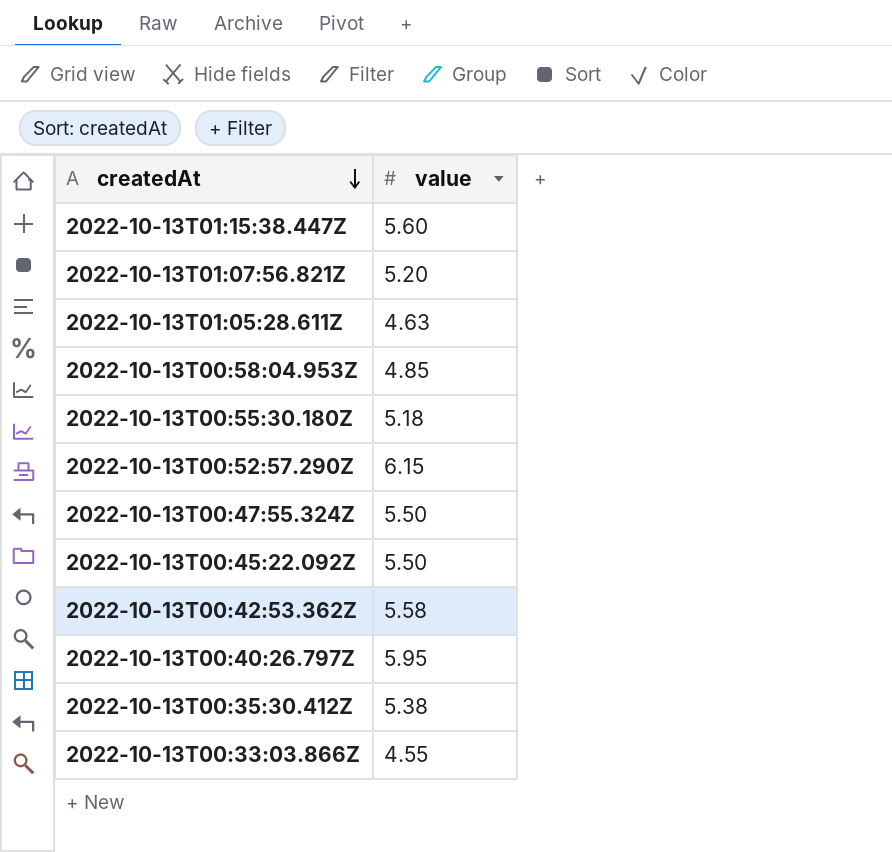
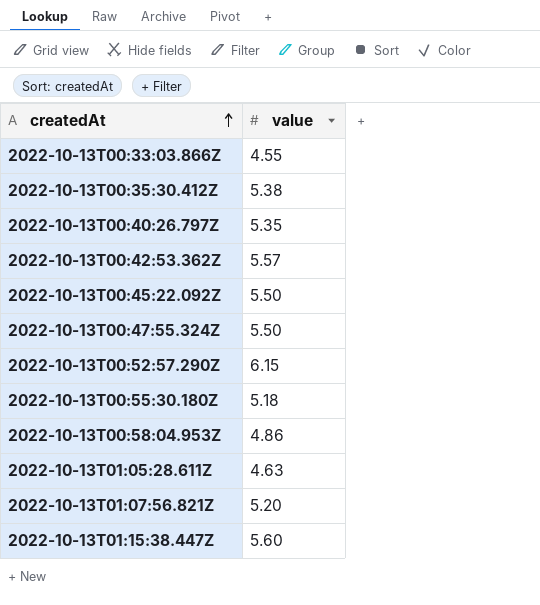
row order: createdAt descending -> createdAt ascending
2022-10-13T00:40:26.797Z | value: 5.95 -> 5.35
2022-10-13T00:42:53.362Z | value: 5.58 -> 5.57
2022-10-13T00:58:04.953Z | value: 4.85 -> 4.86

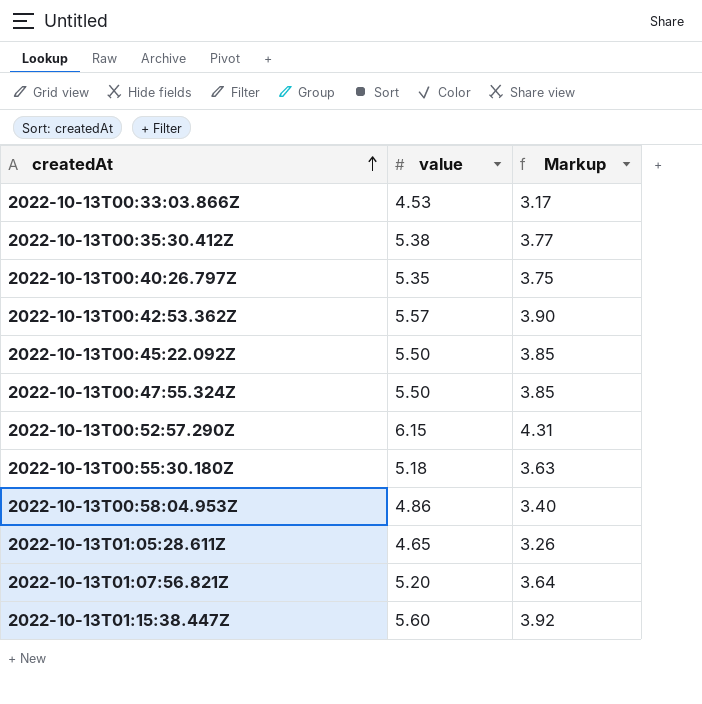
column Markup | formula: none -> [value] * 0.7
2022-10-13T00:33:03.866Z | value: 4.55 -> 4.53
2022-10-13T01:05:28.611Z | value: 4.63 -> 4.65

